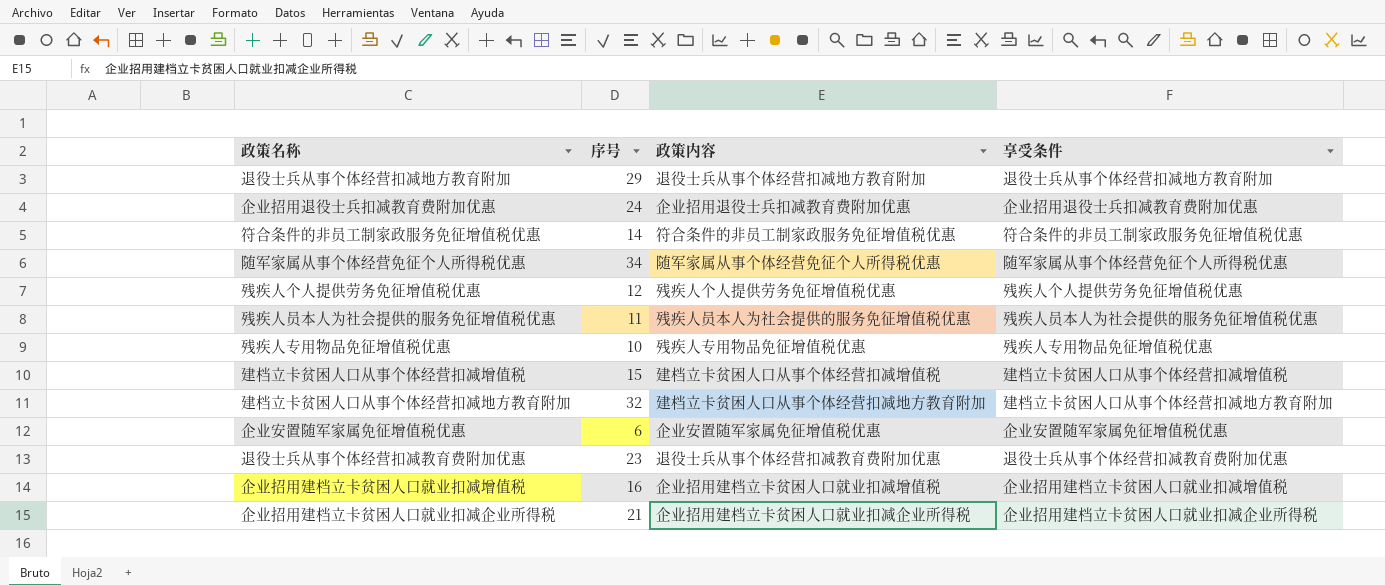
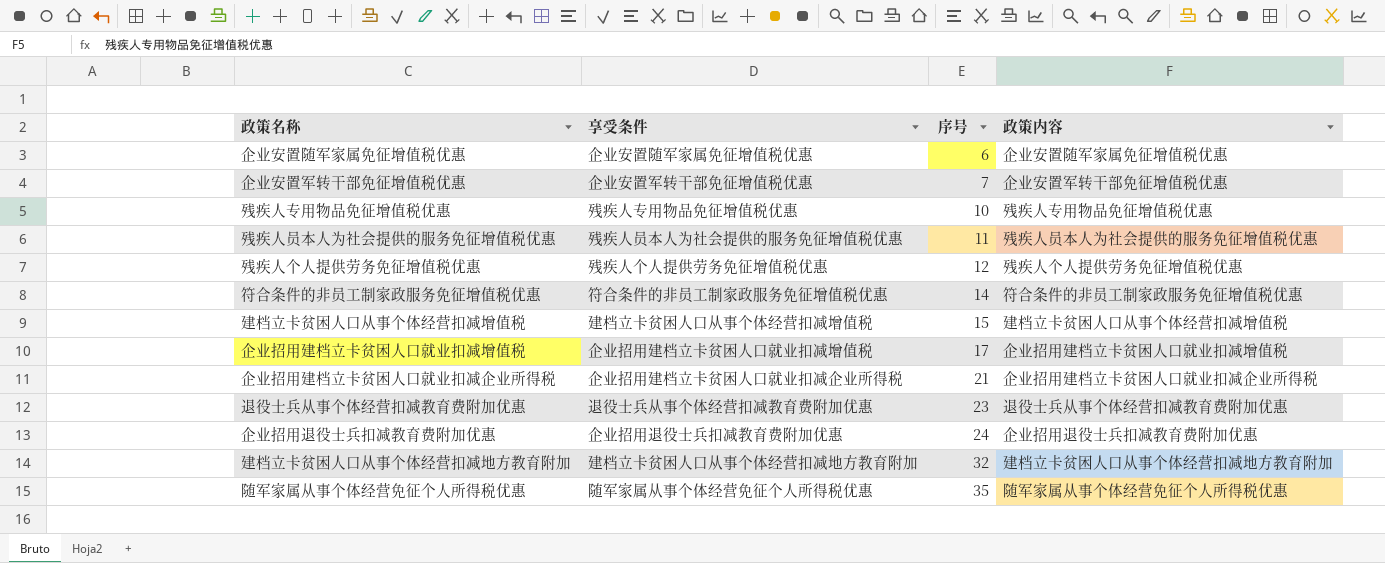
row order: none -> 序号 ascending
column 享受条件 | position: 4 -> 2
row 退役士兵从事个体经营扣减地方教育附加: 29 | 退役士兵从事个体经营扣减地方教育附加 | 退役士兵从事个体经营扣减地方教育附加 -> none
row 企业安置军转干部免征增值税优惠: none -> 企业安置军转干部免征增值税优惠 | 7 | 企业安置军转干部免征增值税优惠
企业招用建档立卡贫困人口就业扣减增值税 | 序号: 16 -> 17
随军家属从事个体经营免征个人所得税优惠 | 序号: 34 -> 35

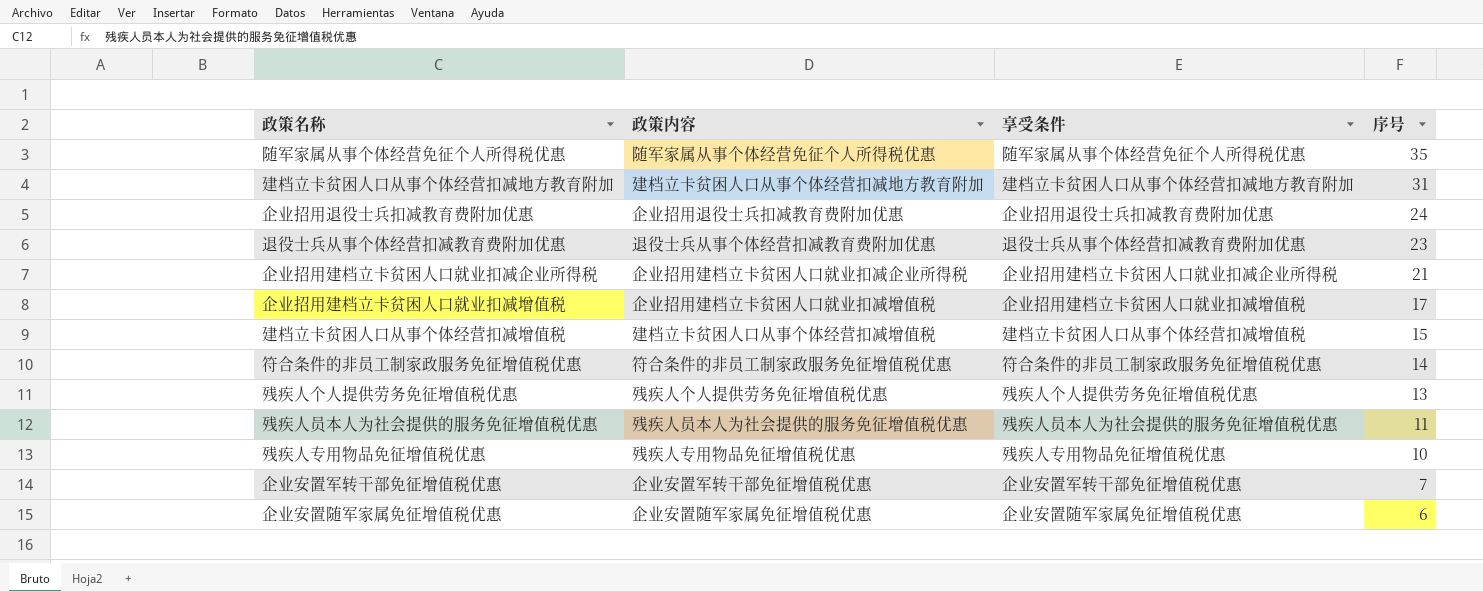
row order: 序号 ascending -> 序号 descending
column 政策内容 | position: 4 -> 2
建档立卡贫困人口从事个体经营扣减地方教育附加 | 序号: 32 -> 31
残疾人个人提供劳务免征增值税优惠 | 序号: 12 -> 13

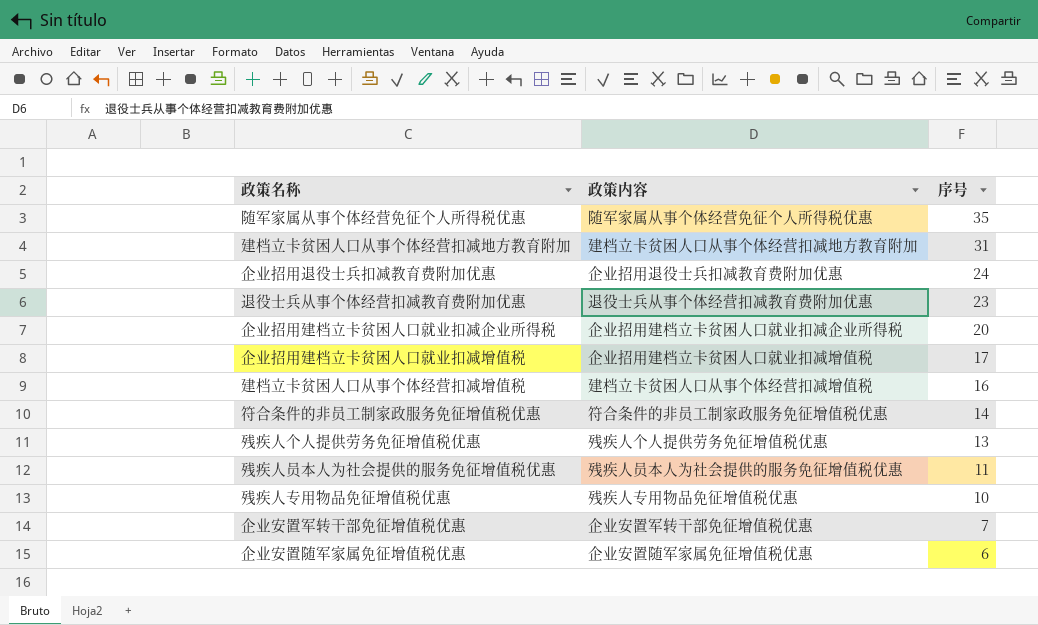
column 享受条件 | position: 3 -> none
企业招用建档立卡贫困人口就业扣减企业所得税 | 序号: 21 -> 20
建档立卡贫困人口从事个体经营扣减增值税 | 序号: 15 -> 16

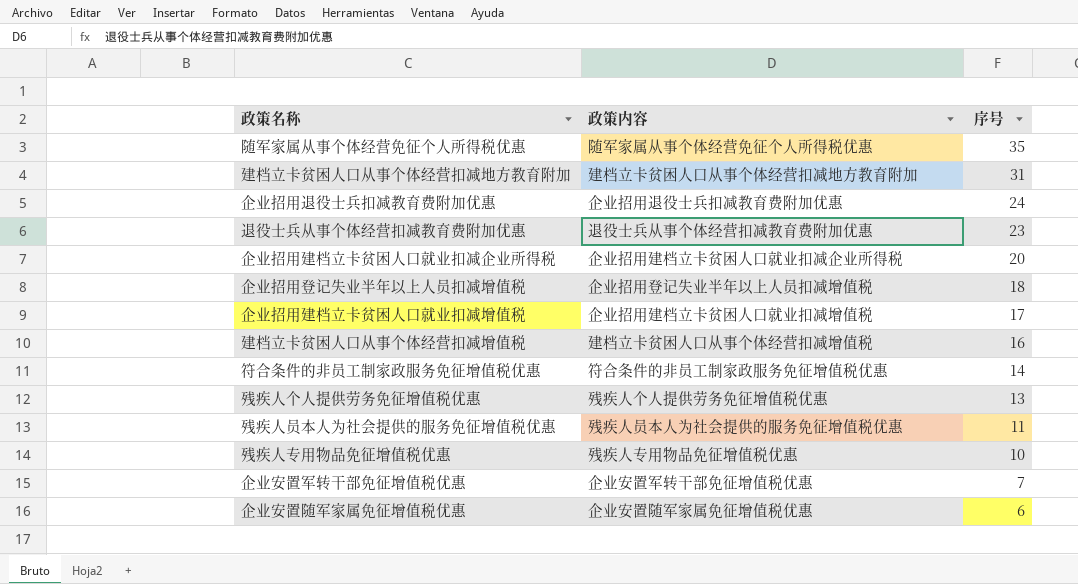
row 企业招用登记失业半年以上人员扣减增值税: none -> 企业招用登记失业半年以上人员扣减增值税 | 18

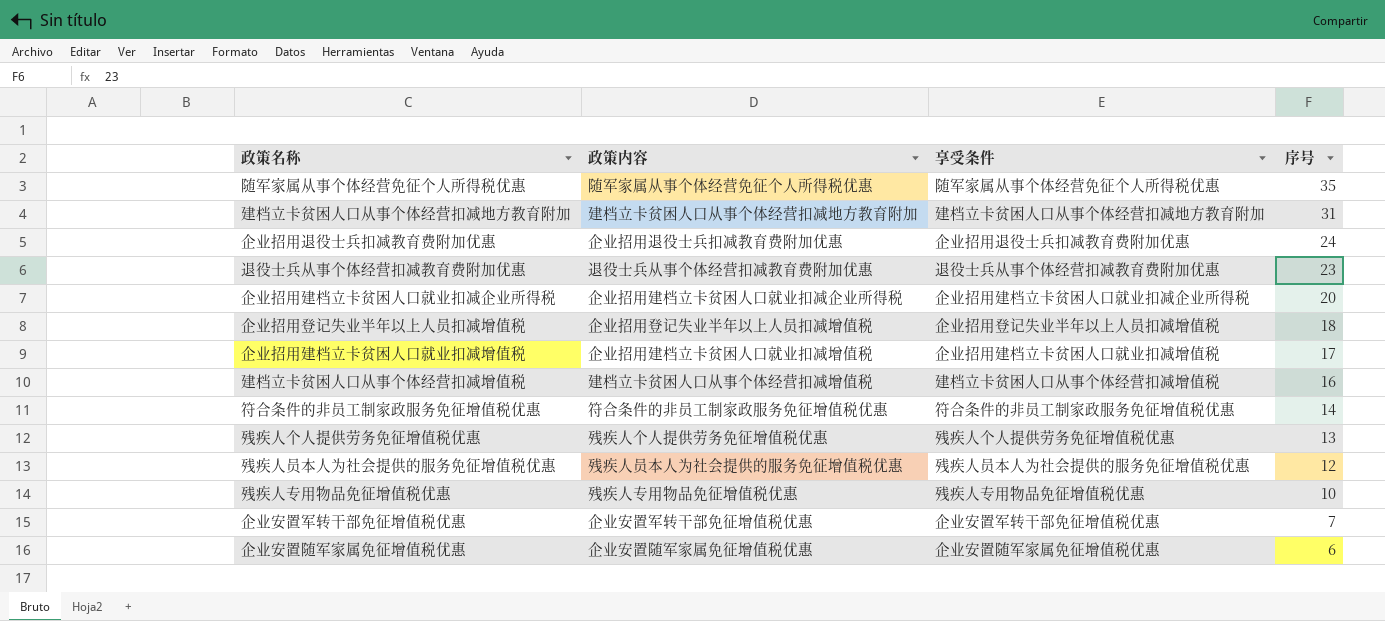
column 享受条件 | position: none -> 3
残疾人员本人为社会提供的服务免征增值税优惠 | 序号: 11 -> 12

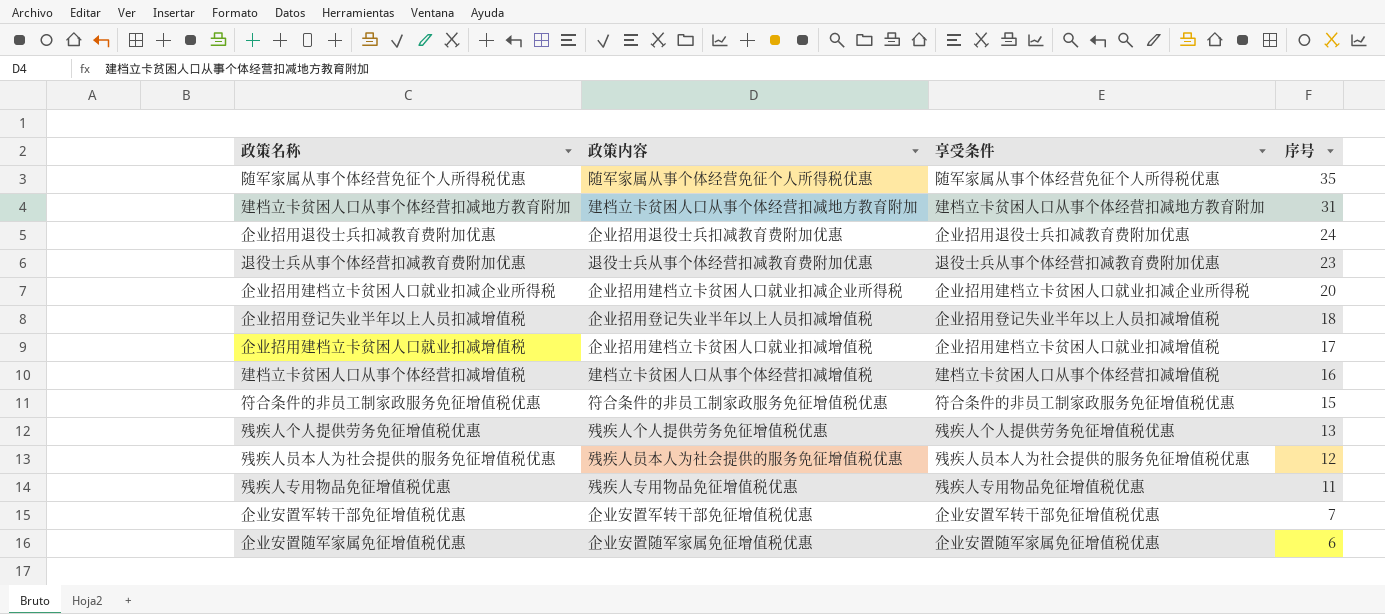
符合条件的非员工制家政服务免征增值税优惠 | 序号: 14 -> 15
残疾人专用物品免征增值税优惠 | 序号: 10 -> 11

